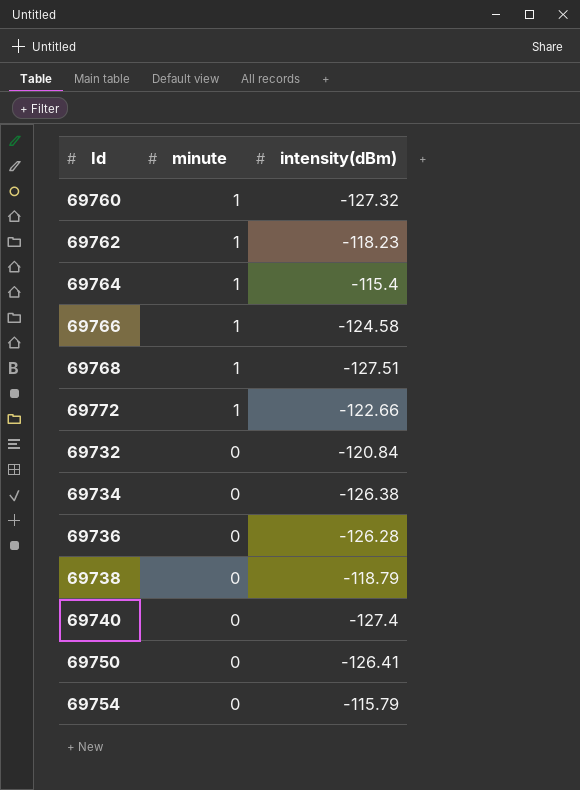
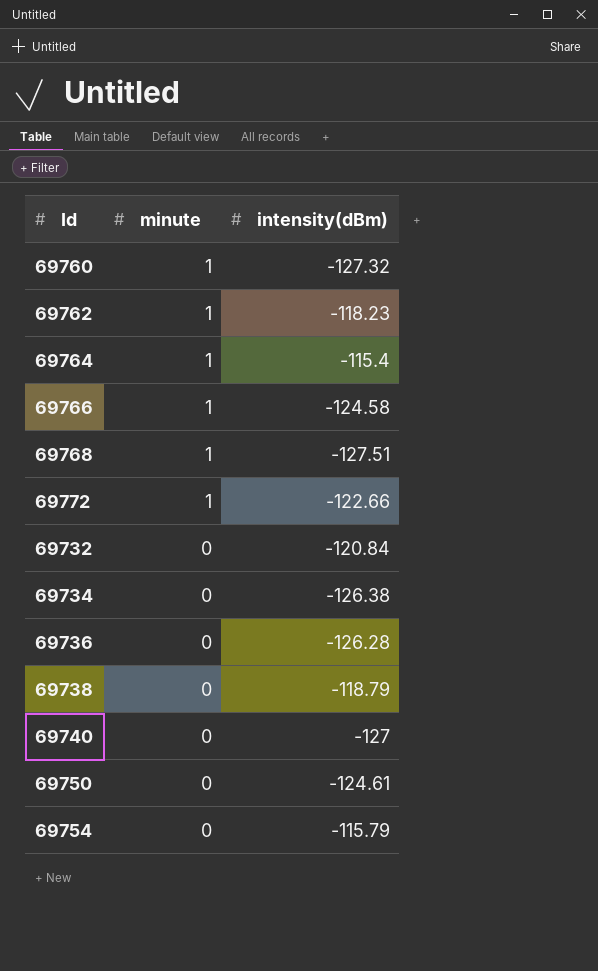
69740 | intensity(dBm): -127.4 -> -127
69750 | intensity(dBm): -126.41 -> -124.61

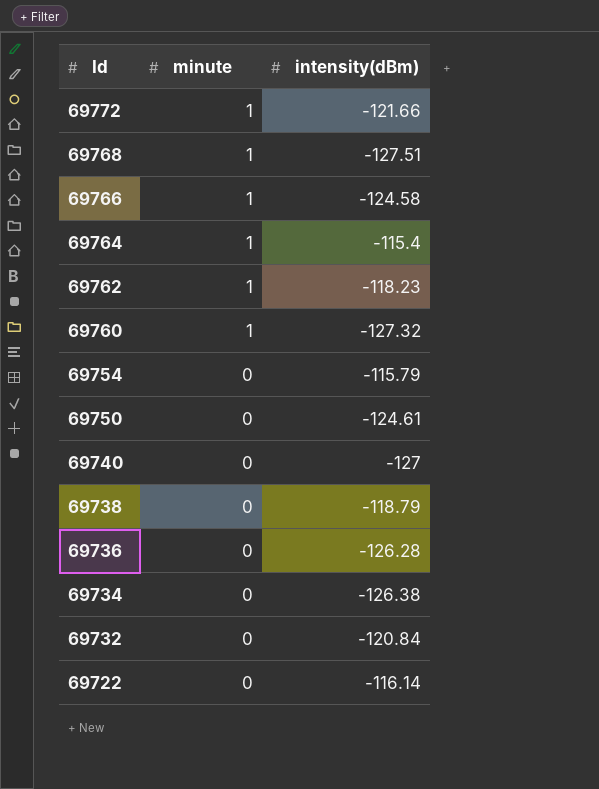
row order: minute descending -> Id descending
69772 | intensity(dBm): -122.66 -> -121.66
row 69722: none -> 0 | -116.14

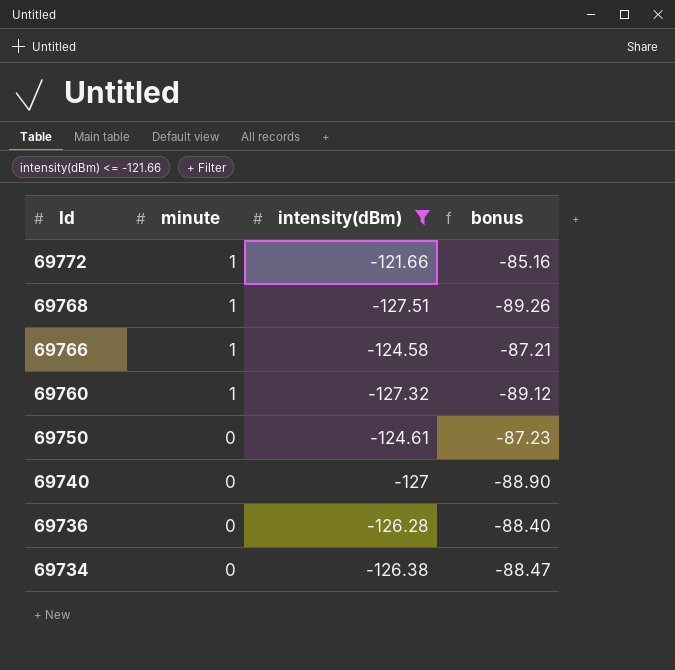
filter: none -> intensity(dBm) <= -121.66
column bonus | formula: none -> [intensity(dBm)] * 0.7

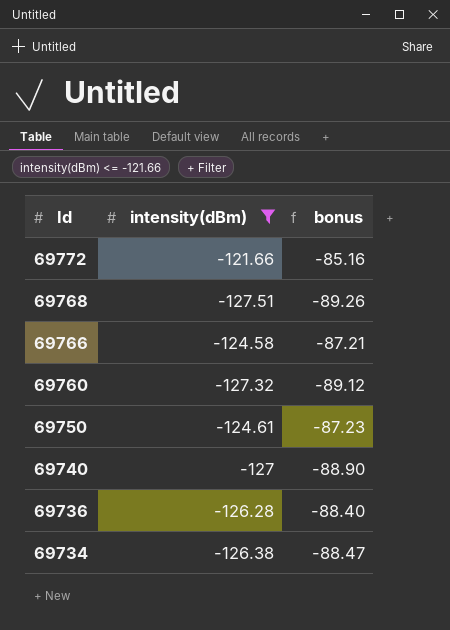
column minute | position: 2 -> none

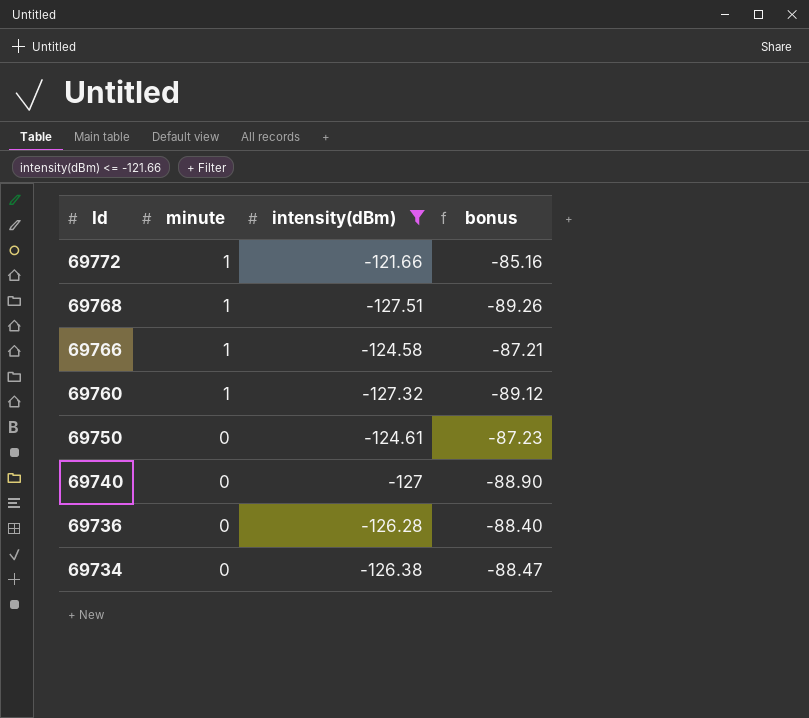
column minute | position: none -> 2

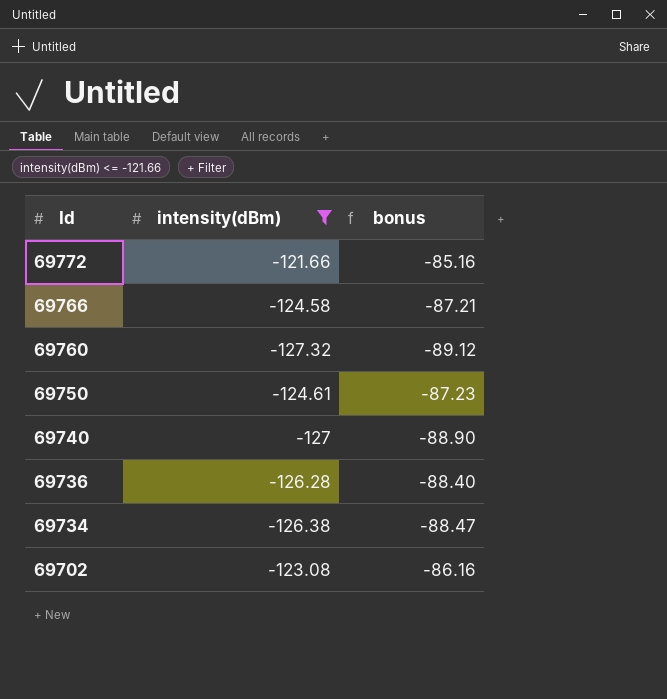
column minute | position: 2 -> none
row 69768: 1 | -127.51 | -89.26 -> none
row 69702: none -> -123.08 | -86.16

